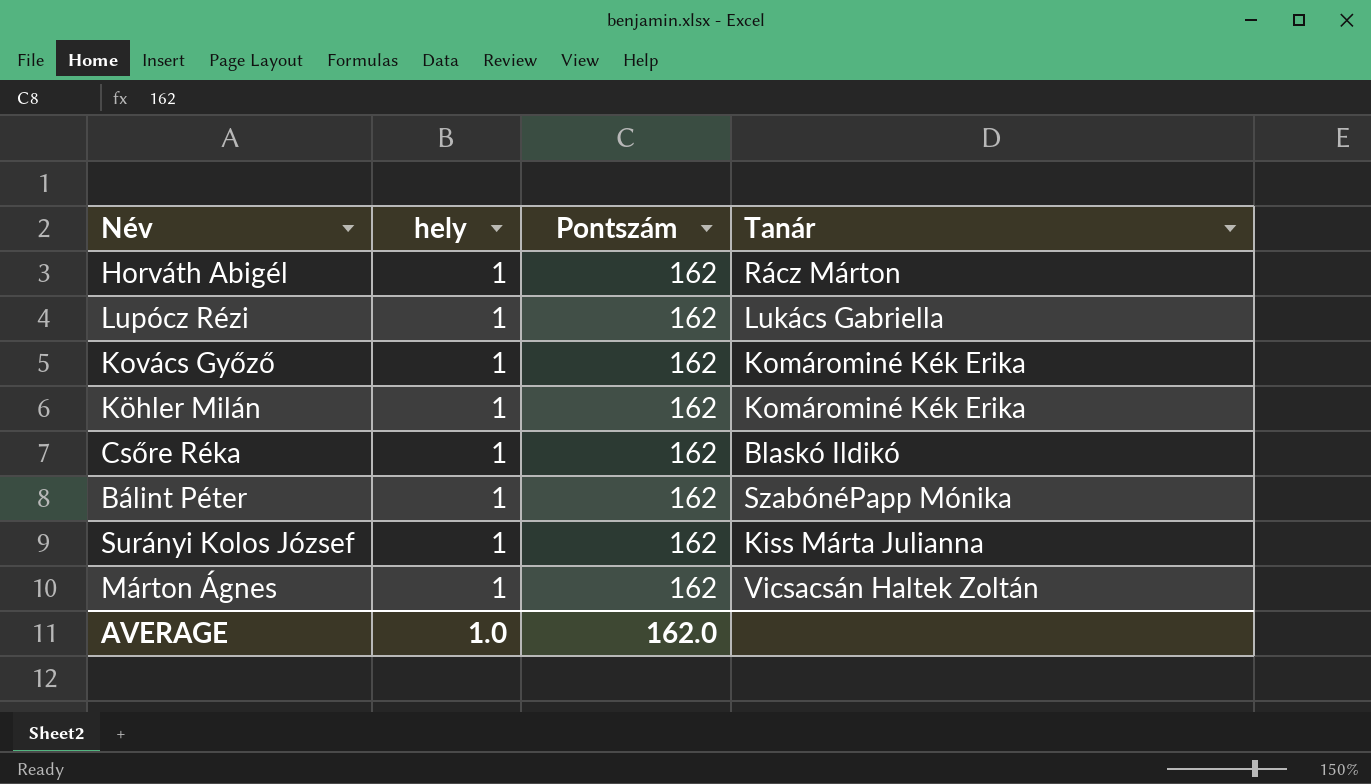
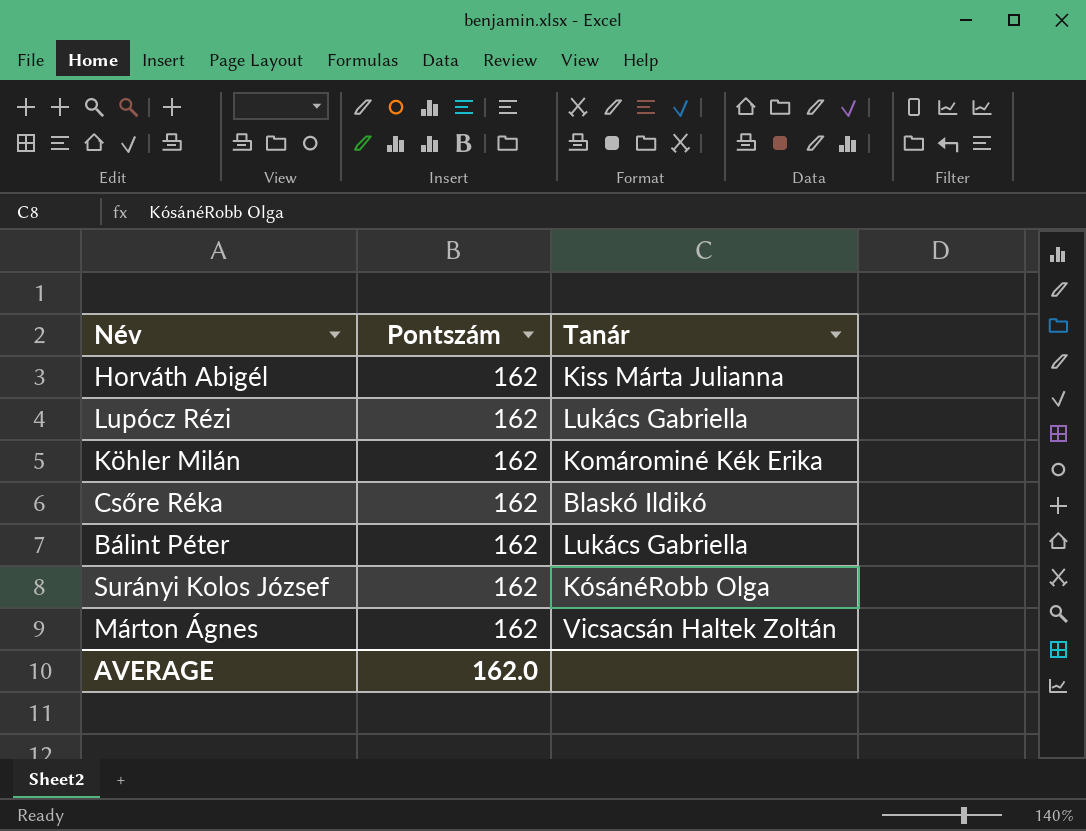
column hely | position: 2 -> none
row Kovács Győző: 1 | 162 | Komárominé Kék Erika -> none
Horváth Abigél | Tanár: Rácz Márton -> Kiss Márta Julianna
Bálint Péter | Tanár: SzabónéPapp Mónika -> Lukács Gabriella
Surányi Kolos József | Tanár: Kiss Márta Julianna -> KósánéRobb Olga

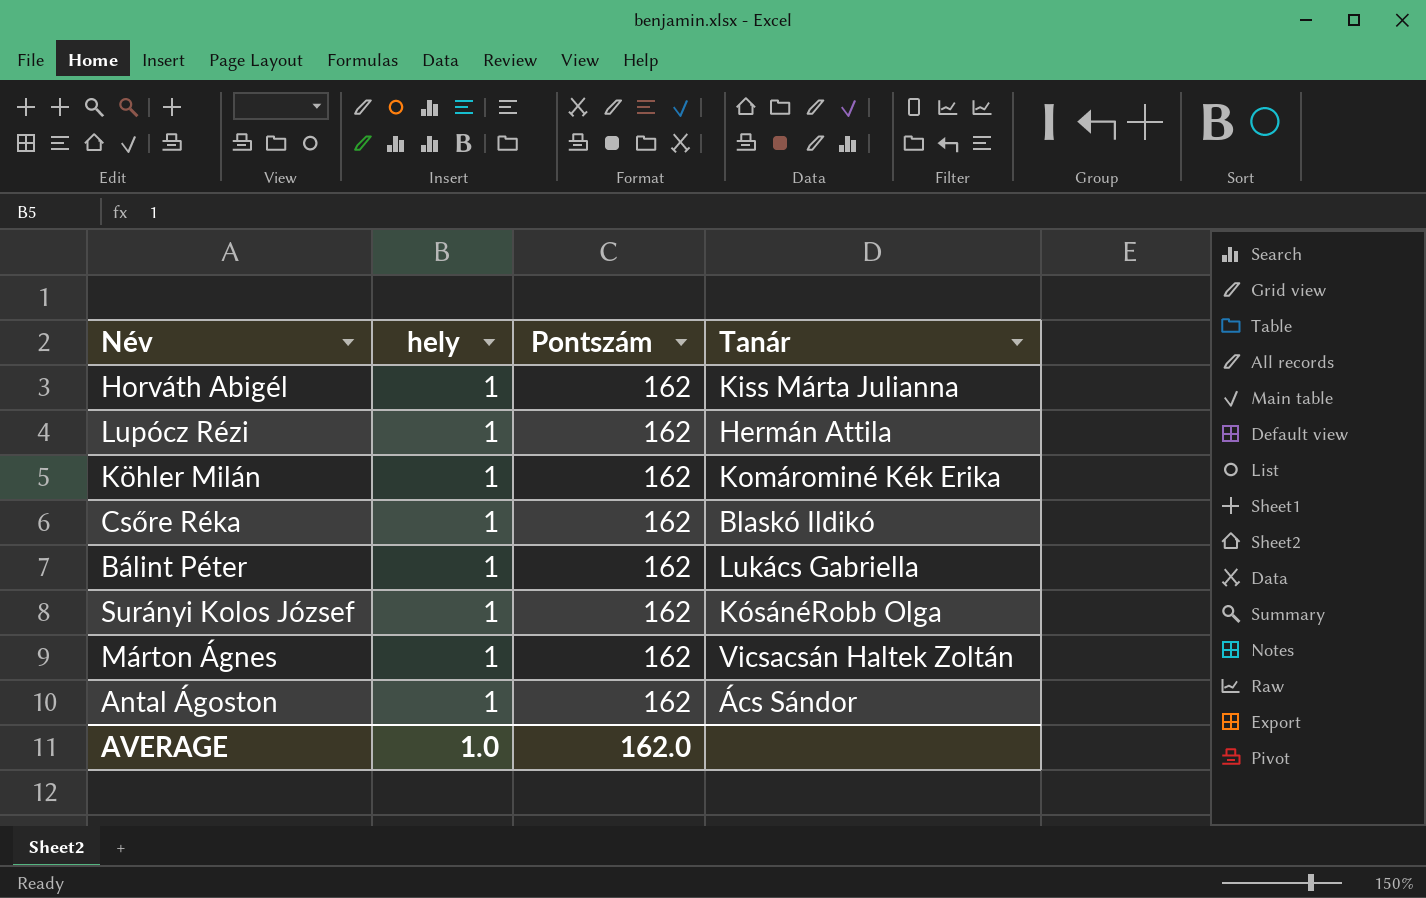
column hely | position: none -> 2
Lupócz Rézi | Tanár: Lukács Gabriella -> Hermán Attila
row Antal Ágoston: none -> 1 | 162 | Ács Sándor

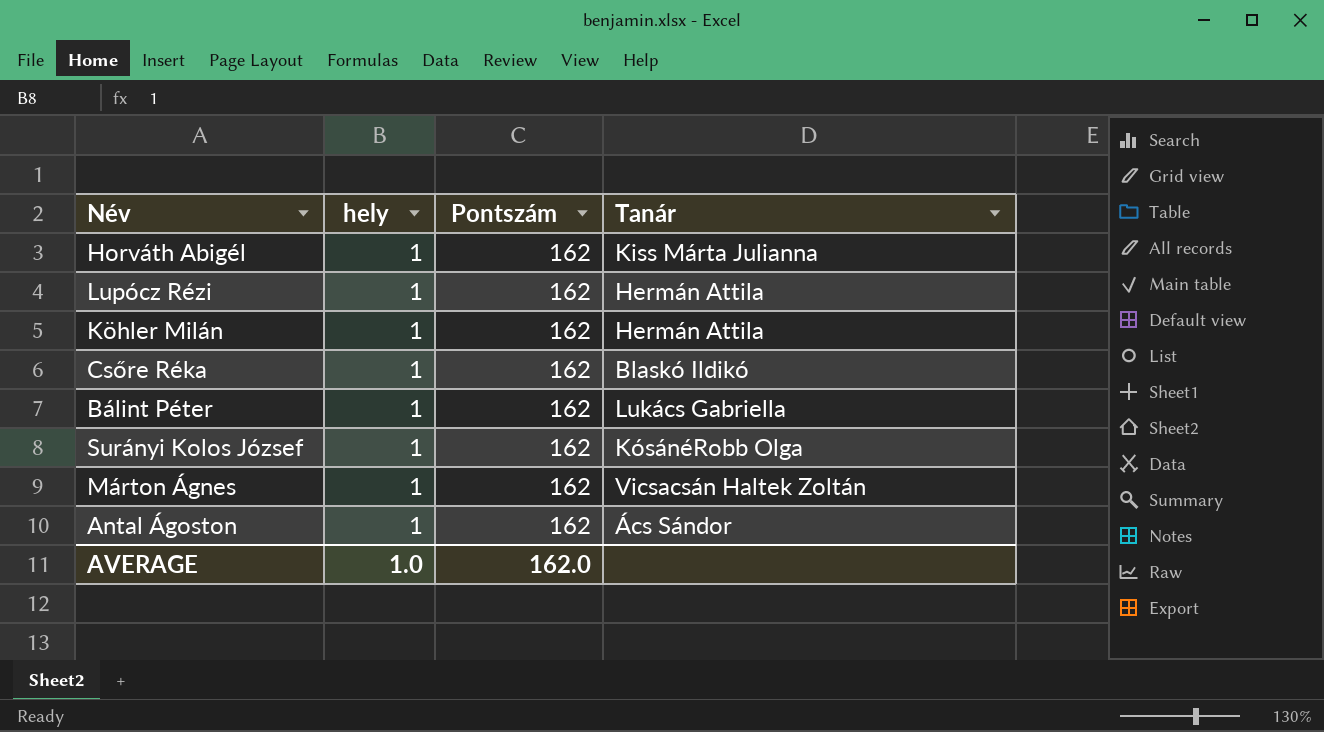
Köhler Milán | Tanár: Komárominé Kék Erika -> Hermán Attila

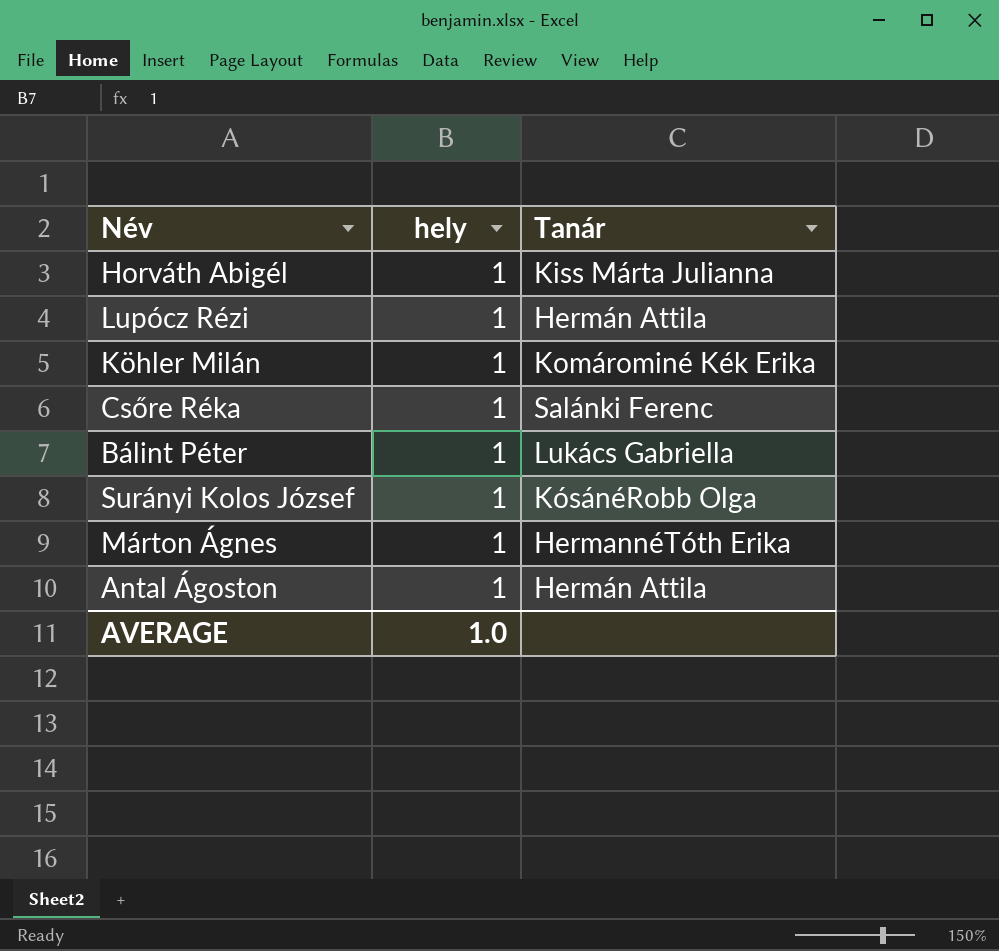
column Pontszám | position: 3 -> none
Köhler Milán | Tanár: Hermán Attila -> Komárominé Kék Erika
Csőre Réka | Tanár: Blaskó Ildikó -> Salánki Ferenc
Márton Ágnes | Tanár: Vicsacsán Haltek Zoltán -> HermannéTóth Erika
Antal Ágoston | Tanár: Ács Sándor -> Hermán Attila

